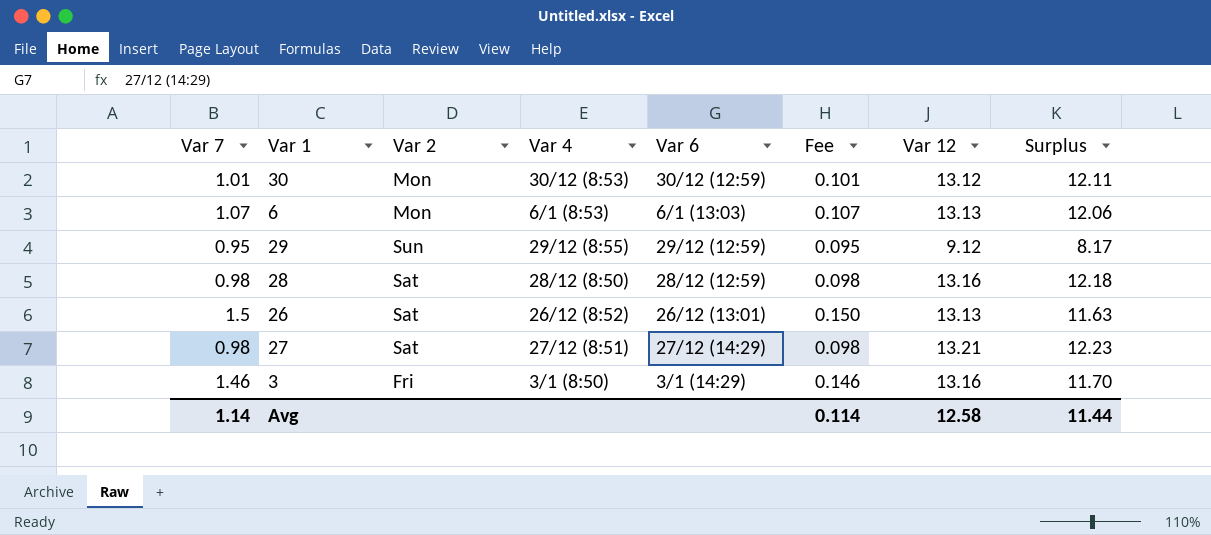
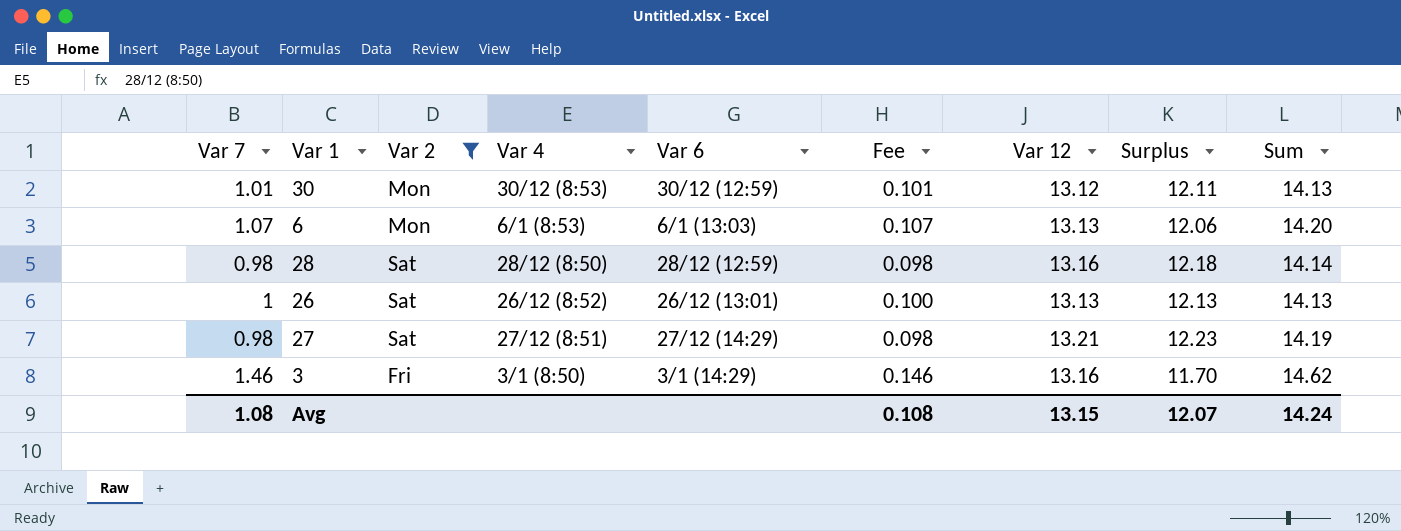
filter: none -> Var 2 != Sun
column Sum | formula: none -> [Var 7] + [Var 12]
26 | Var 7: 1.5 -> 1
26 | Fee: 0.150 -> 0.100
26 | Surplus: 11.63 -> 12.13
Avg | Var 7: 1.14 -> 1.08
Avg | Fee: 0.114 -> 0.108
Avg | Var 12: 12.58 -> 13.15
Avg | Surplus: 11.44 -> 12.07

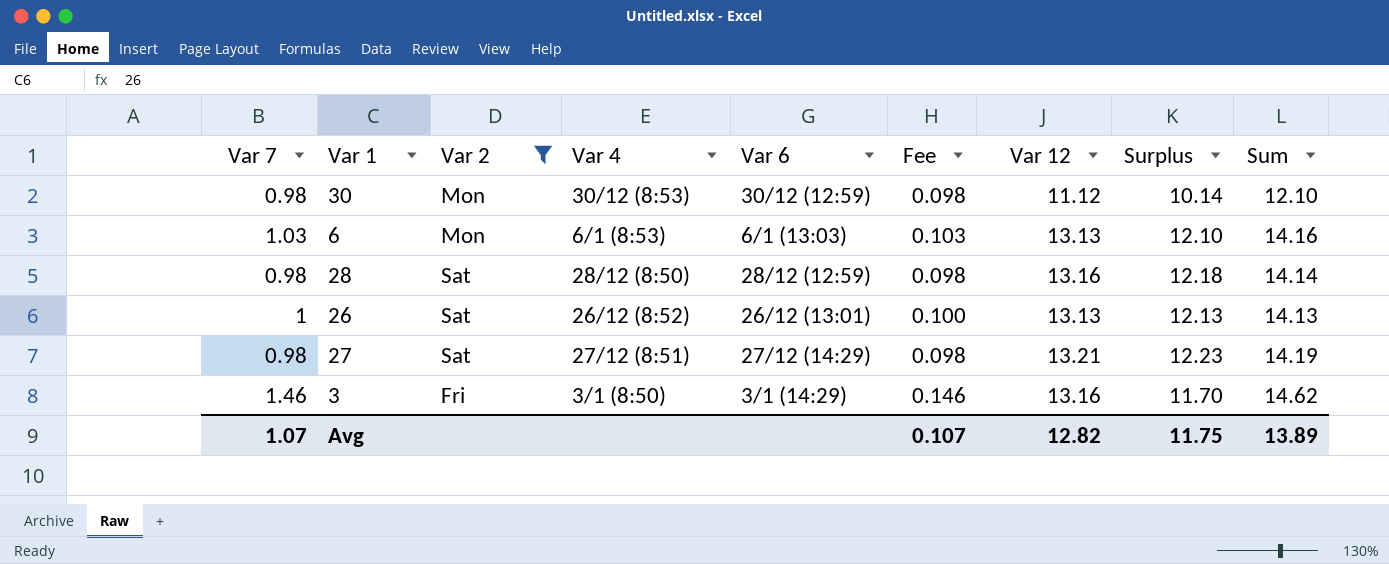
30 | Var 7: 1.01 -> 0.98
30 | Fee: 0.101 -> 0.098
30 | Var 12: 13.12 -> 11.12
30 | Surplus: 12.11 -> 10.14
30 | Sum: 14.13 -> 12.10
6 | Var 7: 1.07 -> 1.03
6 | Fee: 0.107 -> 0.103
6 | Surplus: 12.06 -> 12.10
6 | Sum: 14.20 -> 14.16
Avg | Var 7: 1.08 -> 1.07
Avg | Fee: 0.108 -> 0.107
Avg | Var 12: 13.15 -> 12.82
Avg | Surplus: 12.07 -> 11.75
Avg | Sum: 14.24 -> 13.89

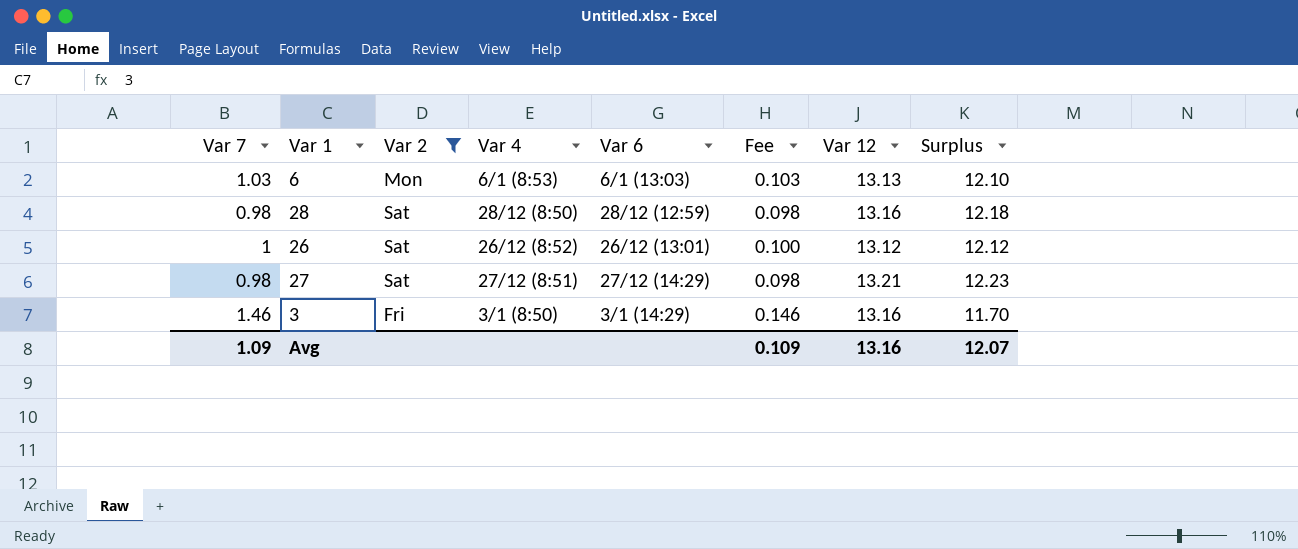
column Sum | formula: [Var 7] + [Var 12] -> none
row 30: 0.98 | Mon | 30/12 (8:53) | 30/12 (12:59) | 0.098 | 11.12 | 10.14 | 12.10 -> none
26 | Var 12: 13.13 -> 13.12
26 | Surplus: 12.13 -> 12.12
Avg | Var 7: 1.07 -> 1.09
Avg | Fee: 0.107 -> 0.109
Avg | Var 12: 12.82 -> 13.16
Avg | Surplus: 11.75 -> 12.07

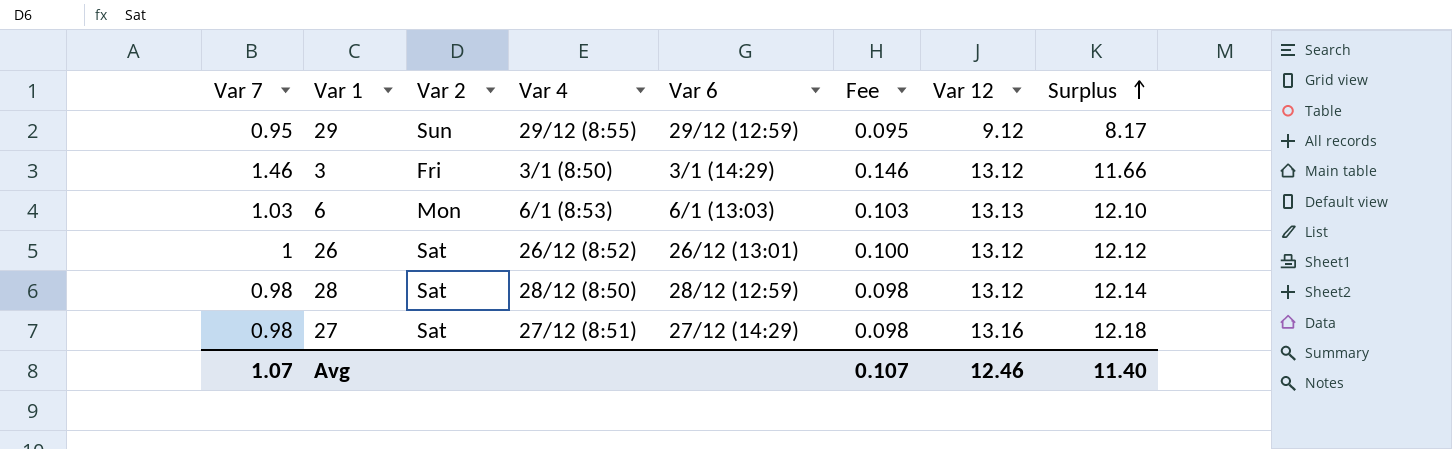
filter: Var 2 != Sun -> none
row order: none -> Surplus ascending
3 | Var 12: 13.16 -> 13.12
3 | Surplus: 11.70 -> 11.66
28 | Var 12: 13.16 -> 13.12
28 | Surplus: 12.18 -> 12.14
27 | Var 12: 13.21 -> 13.16
27 | Surplus: 12.23 -> 12.18
Avg | Var 7: 1.09 -> 1.07
Avg | Fee: 0.109 -> 0.107
Avg | Var 12: 13.16 -> 12.46
Avg | Surplus: 12.07 -> 11.40

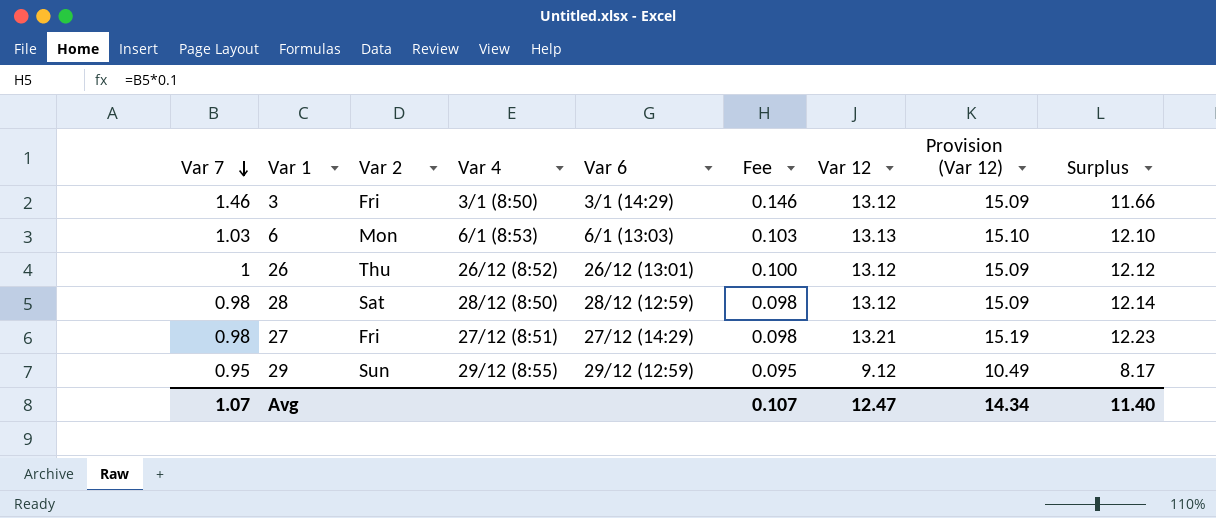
row order: Surplus ascending -> Var 7 descending
column Provision (Var 12) | formula: none -> [Var 12] * 1.15
26 | Var 2: Sat -> Thu
27 | Var 2: Sat -> Fri
27 | Var 12: 13.16 -> 13.21
27 | Surplus: 12.18 -> 12.23
Avg | Var 12: 12.46 -> 12.47

